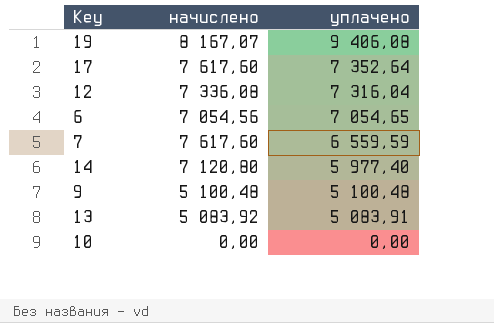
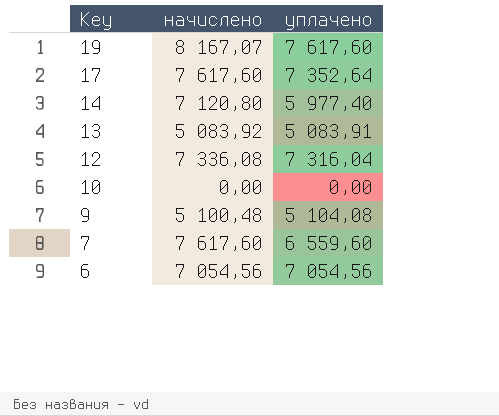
row order: уплачено descending -> Key descending
19 | уплачено: 9 406,08 -> 7 617,60
9 | уплачено: 5 100,48 -> 5 104,08
7 | уплачено: 6 559,59 -> 6 559,60
6 | уплачено: 7 054,65 -> 7 054,56

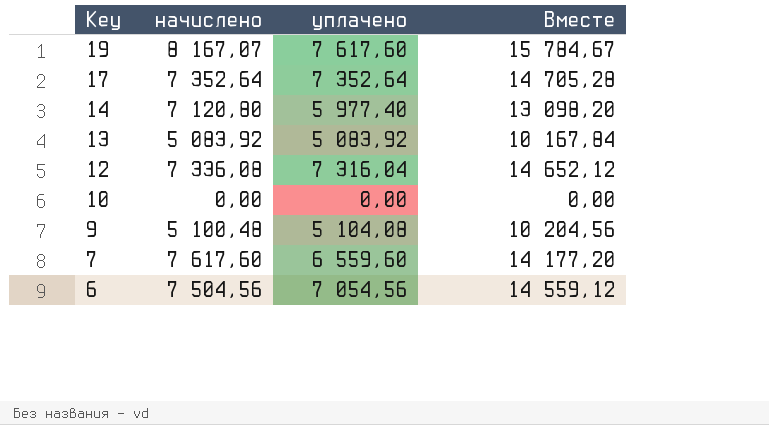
column Вместе | formula: none -> [начислено] + [уплачено]
17 | начислено: 7 617,60 -> 7 352,64
13 | уплачено: 5 083,91 -> 5 083,92
6 | начислено: 7 054,56 -> 7 504,56

